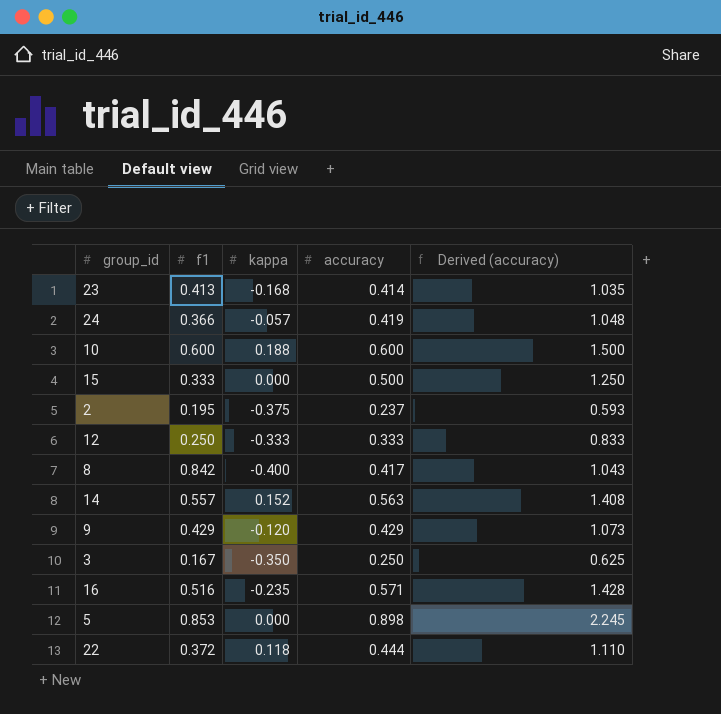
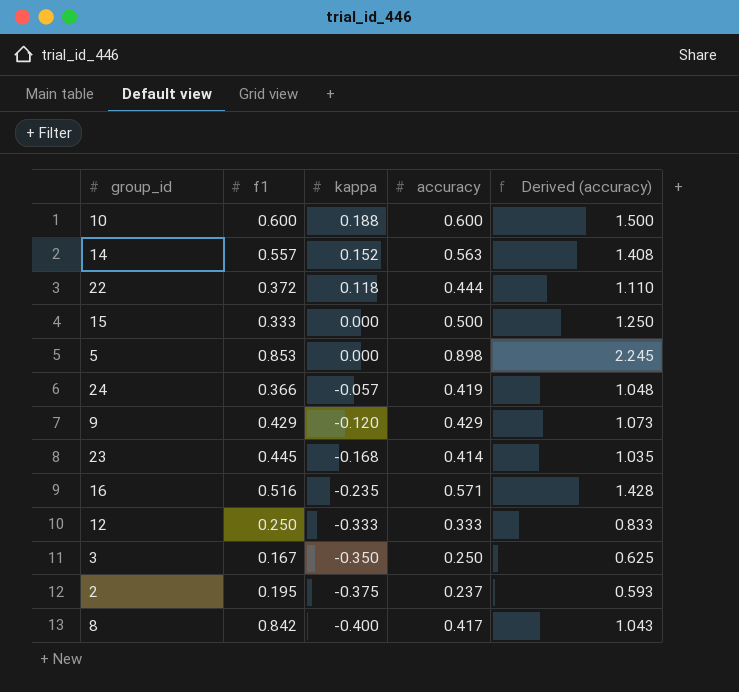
row order: none -> kappa descending
23 | f1: 0.413 -> 0.445

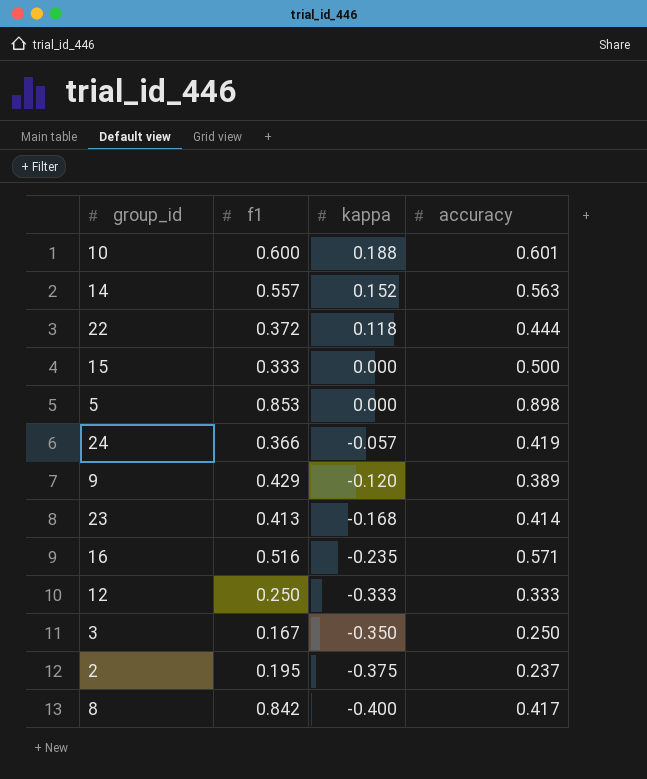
column Derived (accuracy) | formula: [accuracy] * 2.5 -> none
10 | accuracy: 0.600 -> 0.601
9 | accuracy: 0.429 -> 0.389
23 | f1: 0.445 -> 0.413

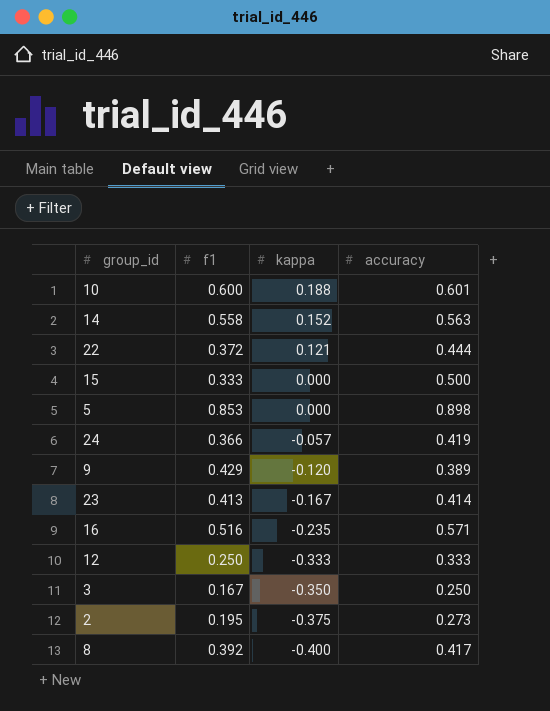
14 | f1: 0.557 -> 0.558
22 | kappa: 0.118 -> 0.121
23 | kappa: -0.168 -> -0.167
2 | accuracy: 0.237 -> 0.273
8 | f1: 0.842 -> 0.392

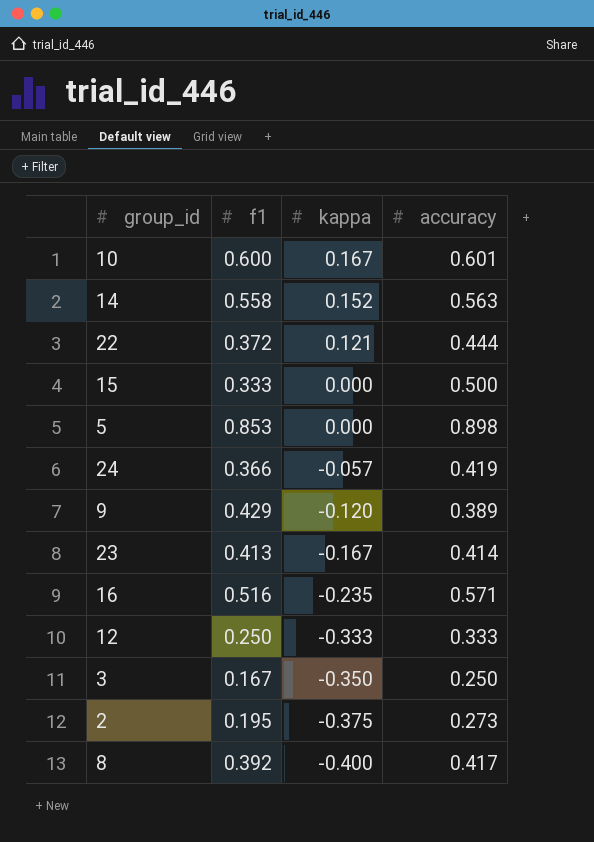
10 | kappa: 0.188 -> 0.167

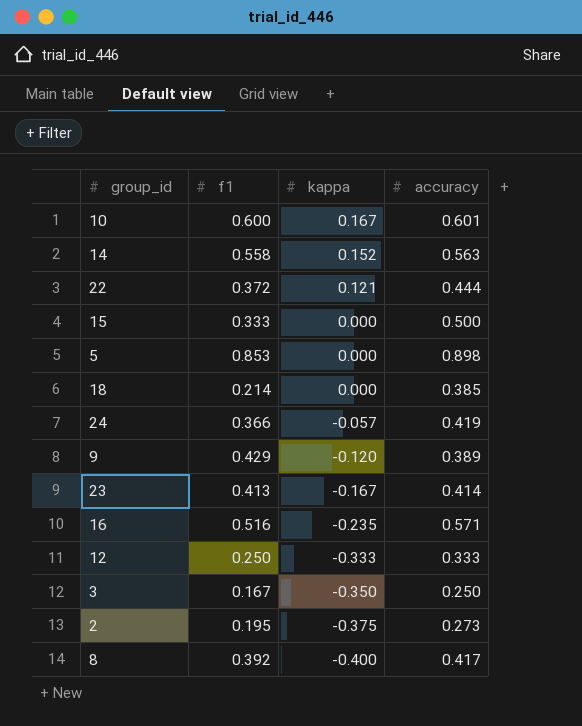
row 18: none -> 0.214 | 0.000 | 0.385

